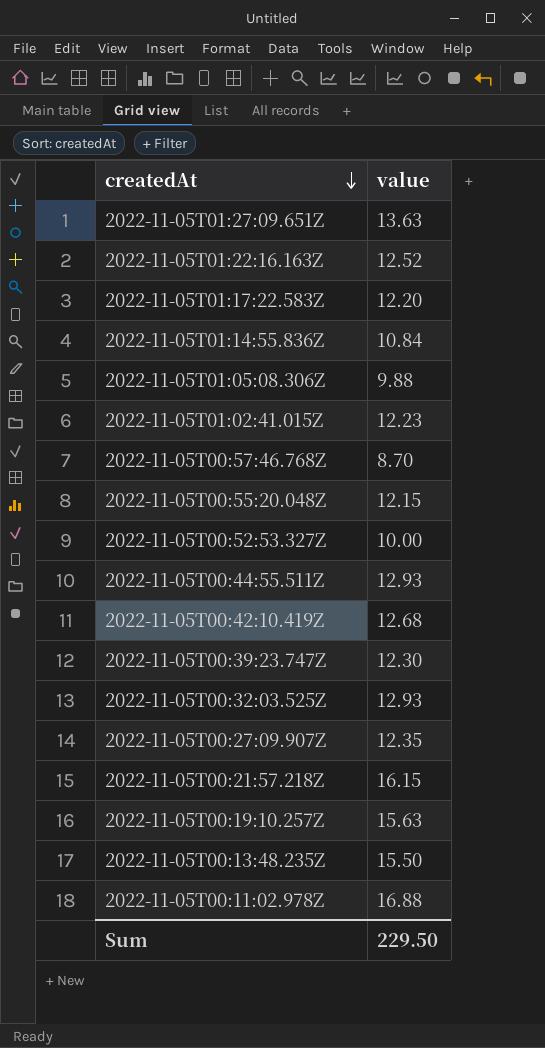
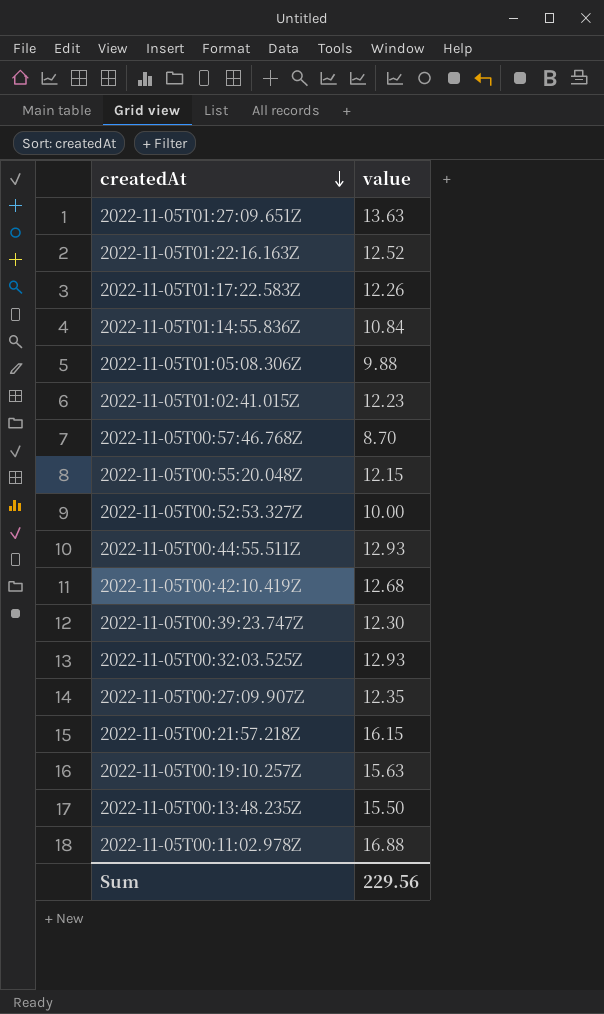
2022-11-05T01:17:22.583Z | value: 12.20 -> 12.26
Sum | value: 229.50 -> 229.56

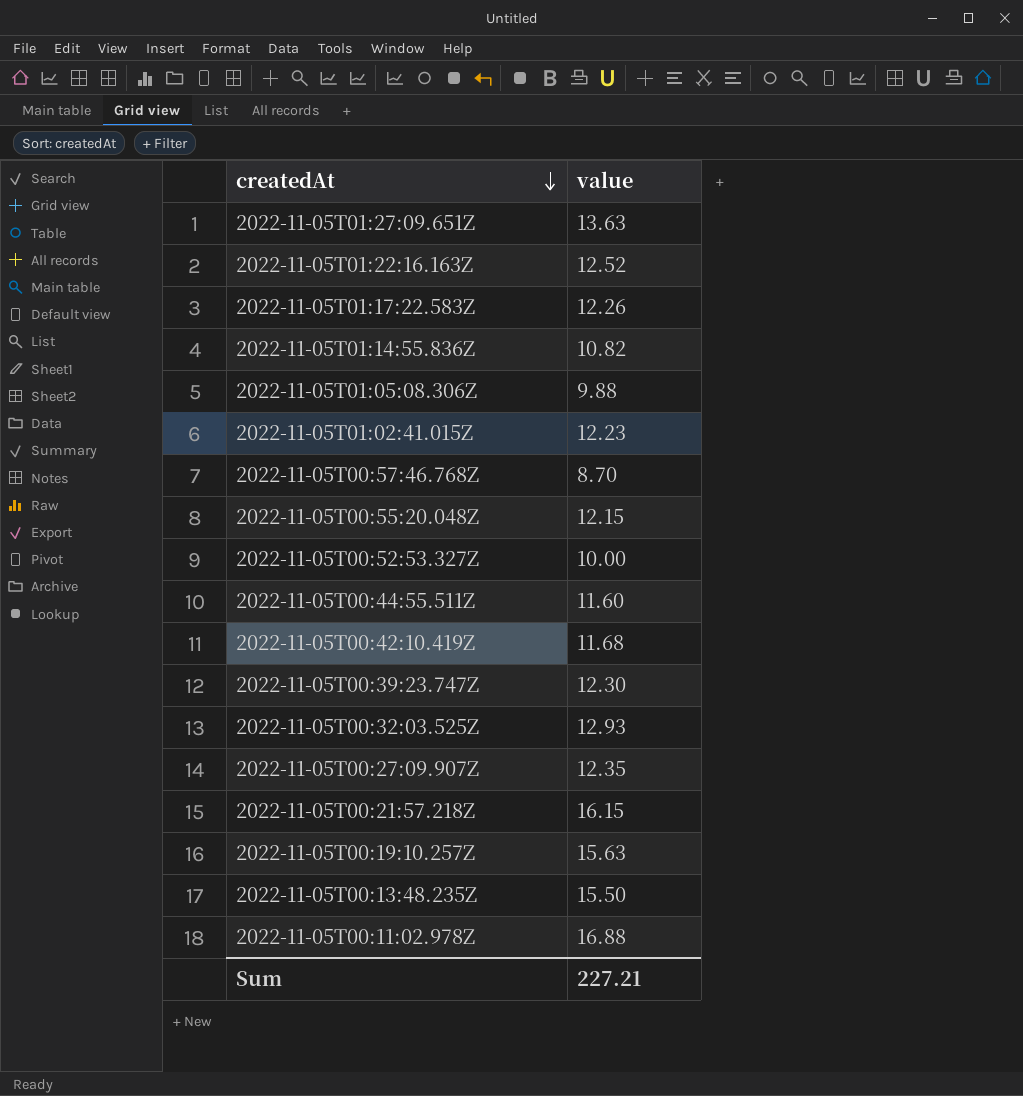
2022-11-05T01:14:55.836Z | value: 10.84 -> 10.82
2022-11-05T00:44:55.511Z | value: 12.93 -> 11.60
2022-11-05T00:42:10.419Z | value: 12.68 -> 11.68
Sum | value: 229.56 -> 227.21

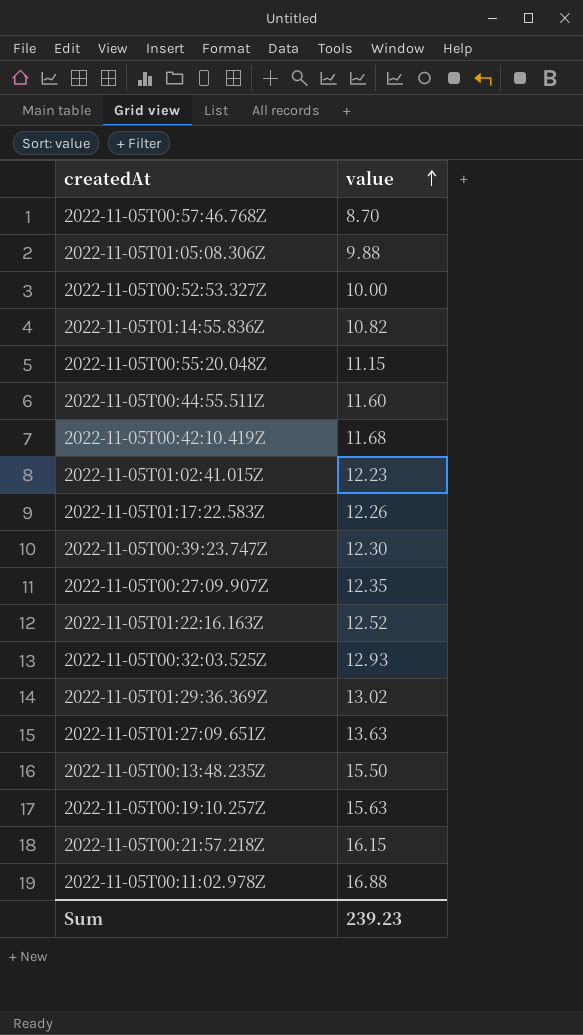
row order: createdAt descending -> value ascending
2022-11-05T00:55:20.048Z | value: 12.15 -> 11.15
row 2022-11-05T01:29:36.369Z: none -> 13.02
Sum | value: 227.21 -> 239.23

